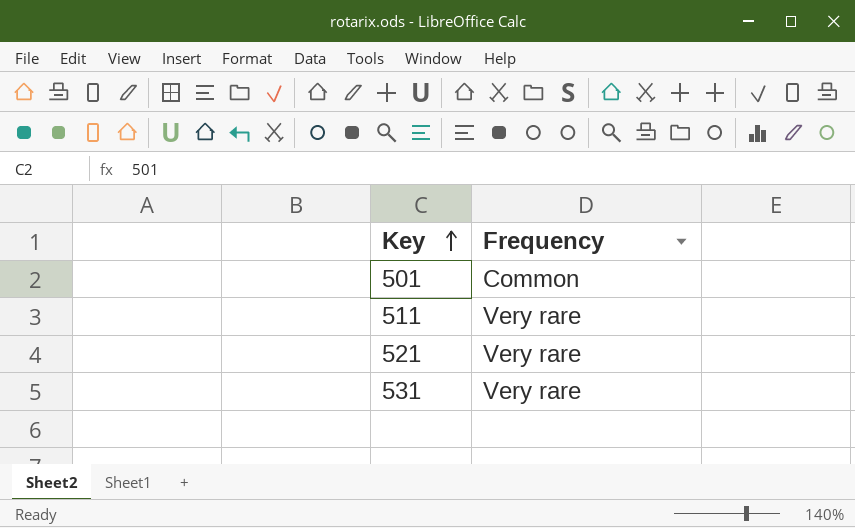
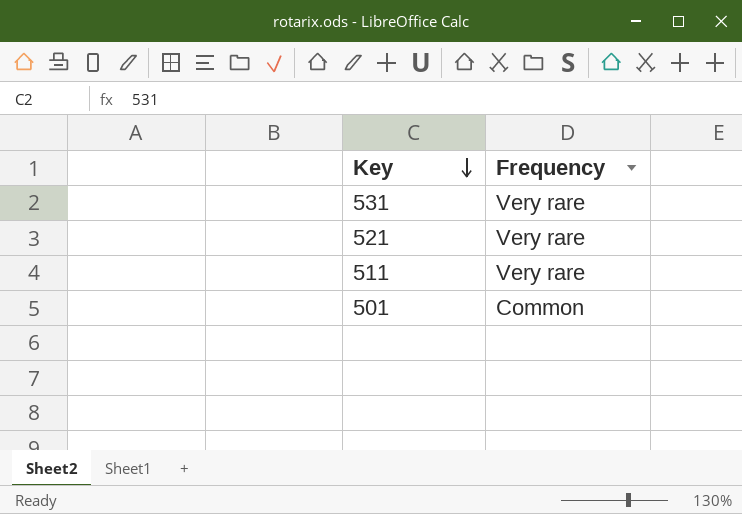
row order: Key ascending -> Key descending

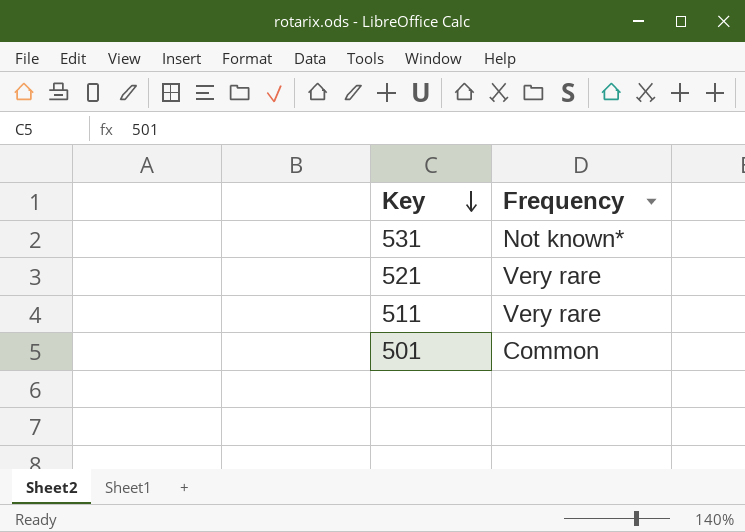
531 | Frequency: Very rare -> Not known*

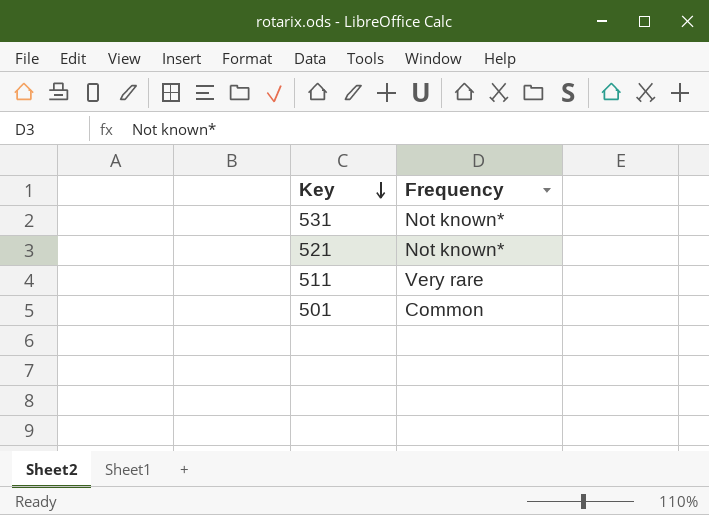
521 | Frequency: Very rare -> Not known*

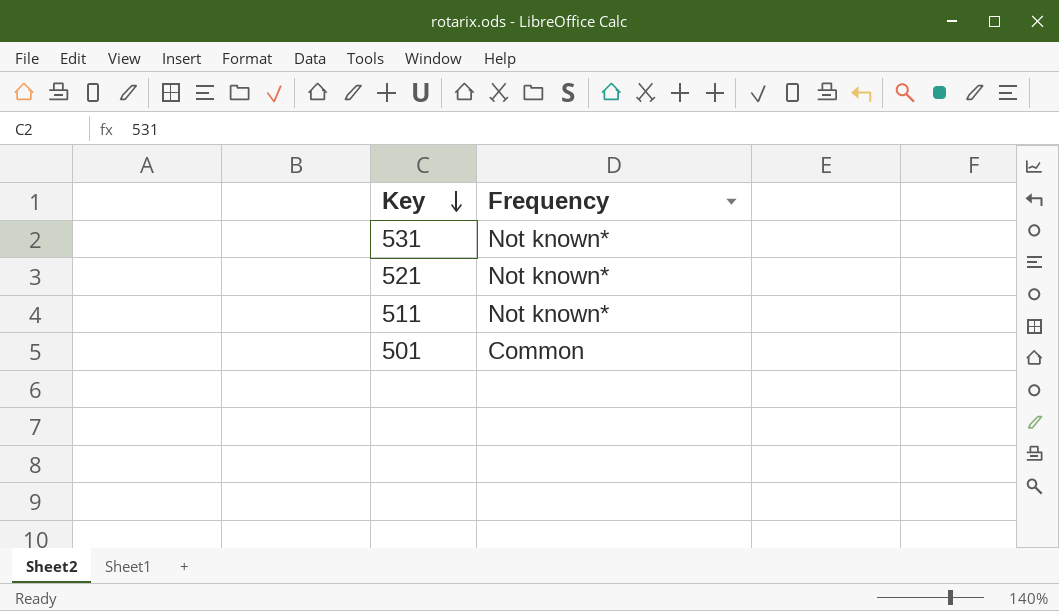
511 | Frequency: Very rare -> Not known*

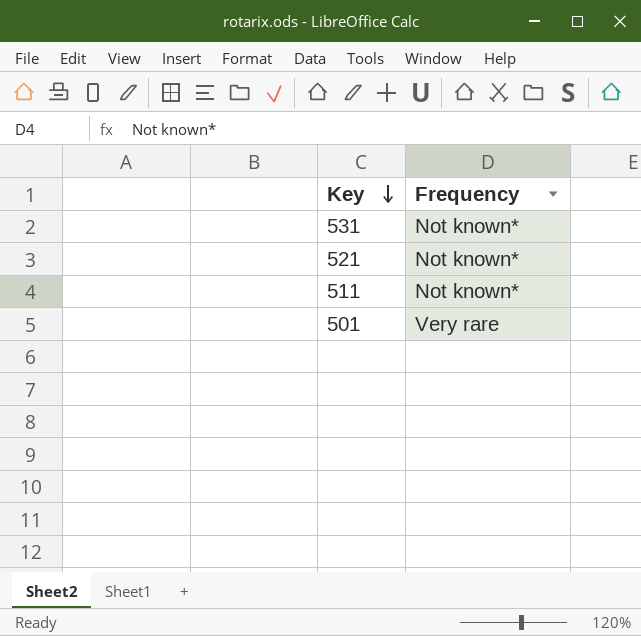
501 | Frequency: Common -> Very rare

